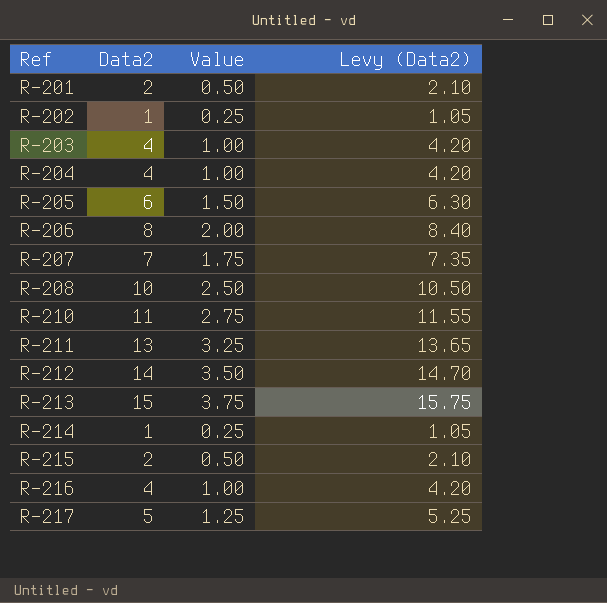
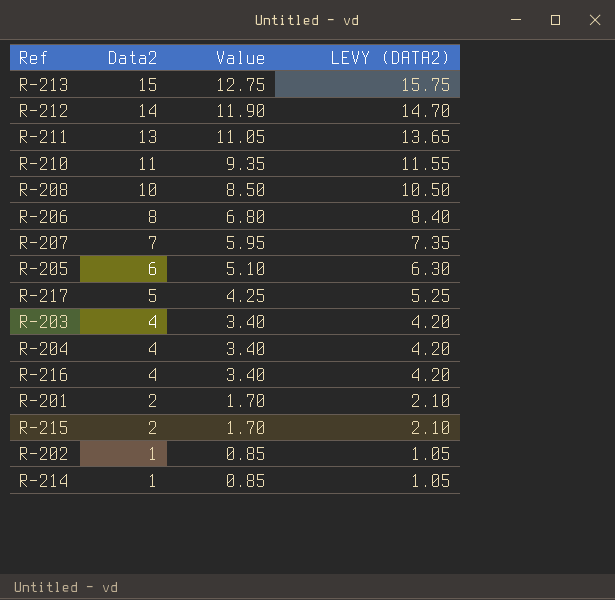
row order: Ref ascending -> Data2 descending
column Value | formula: [Data2] * 0.25 -> [Data2] * 0.85
column name: Levy (Data2) -> LEVY (DATA2)

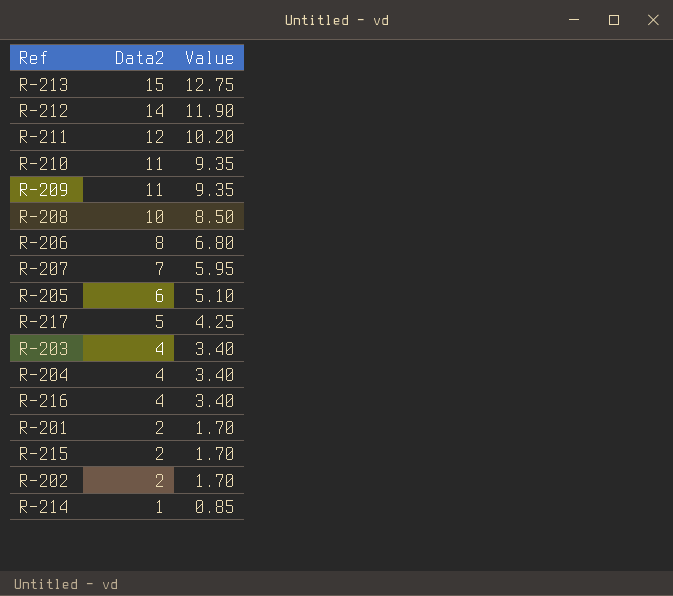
column LEVY (DATA2) | formula: [Data2] * 1.05 -> none
R-211 | Data2: 13 -> 12
R-211 | Value: 11.05 -> 10.20
row R-209: none -> 11 | 9.35
R-202 | Data2: 1 -> 2
R-202 | Value: 0.85 -> 1.70

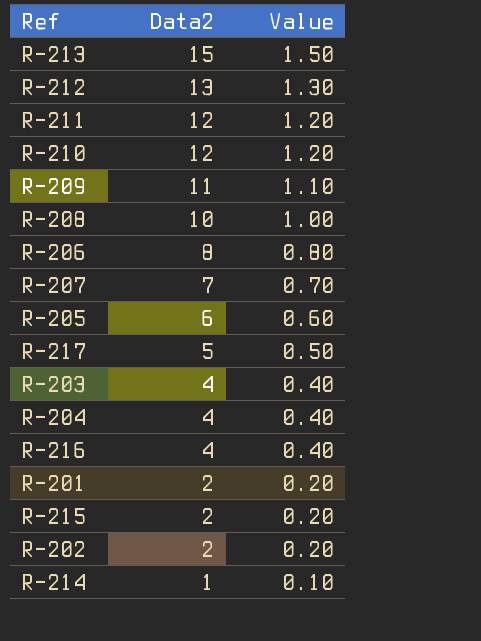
column Value | formula: [Data2] * 0.85 -> [Data2] * 0.1
R-212 | Data2: 14 -> 13
R-210 | Data2: 11 -> 12

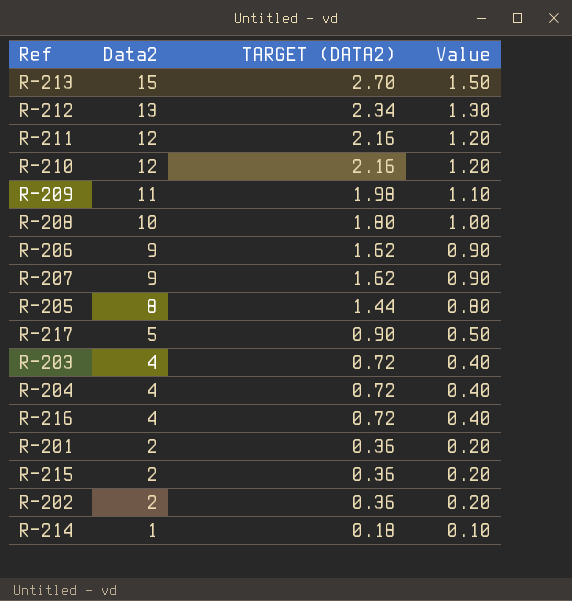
column TARGET (DATA2) | formula: none -> [Data2] * 0.18
R-206 | Data2: 8 -> 9
R-206 | Value: 0.80 -> 0.90
R-207 | Data2: 7 -> 9
R-207 | Value: 0.70 -> 0.90
R-205 | Data2: 6 -> 8
R-205 | Value: 0.60 -> 0.80

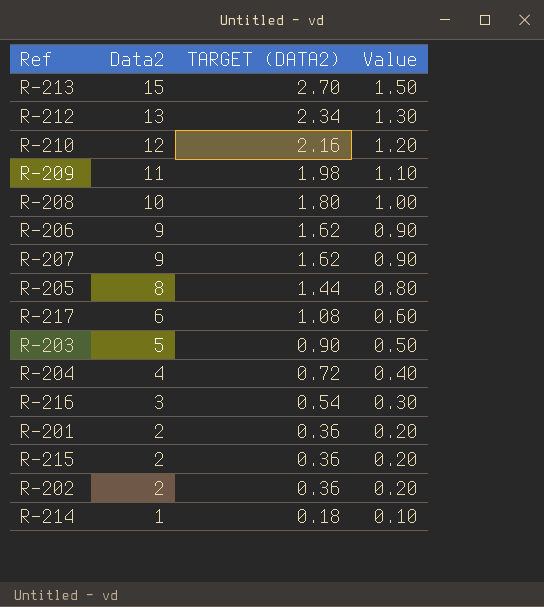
row R-211: 12 | 2.16 | 1.20 -> none
R-217 | Data2: 5 -> 6
R-217 | TARGET (DATA2): 0.90 -> 1.08
R-217 | Value: 0.50 -> 0.60
R-203 | Data2: 4 -> 5
R-203 | TARGET (DATA2): 0.72 -> 0.90
R-203 | Value: 0.40 -> 0.50
R-216 | Data2: 4 -> 3
R-216 | TARGET (DATA2): 0.72 -> 0.54
R-216 | Value: 0.40 -> 0.30

